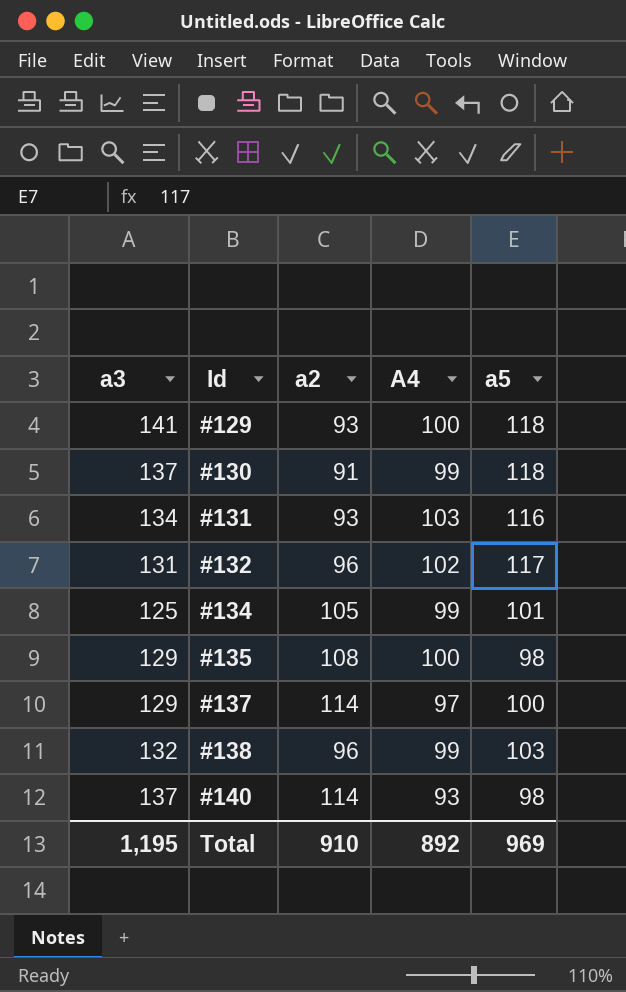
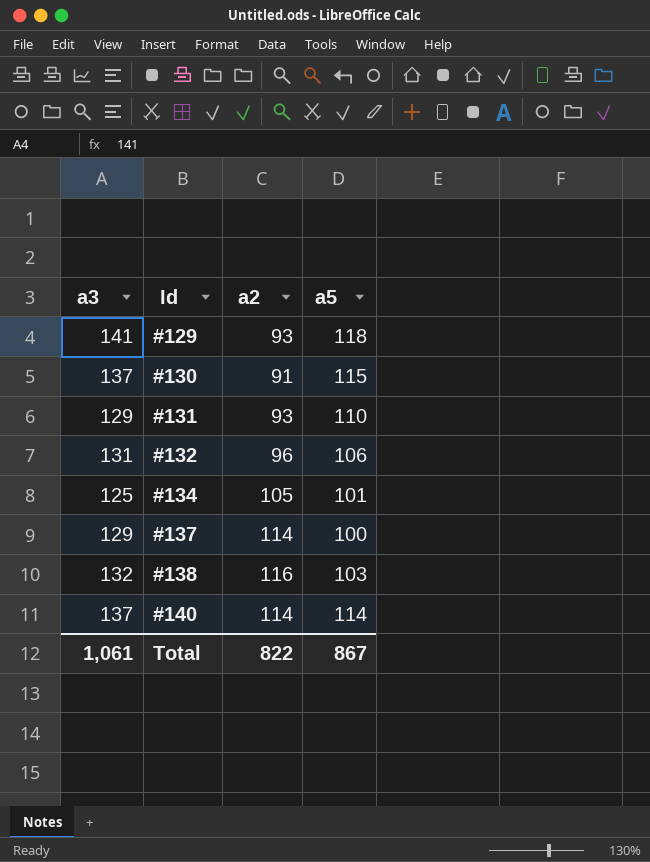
column A4 | position: 4 -> none
row #135: 129 | 108 | 100 | 98 -> none
#130 | a5: 118 -> 115
#131 | a3: 134 -> 129
#131 | a5: 116 -> 110
#132 | a5: 117 -> 106
#138 | a2: 96 -> 116
#140 | a5: 98 -> 114
Total | a3: 1,195 -> 1,061
Total | a2: 910 -> 822
Total | a5: 969 -> 867

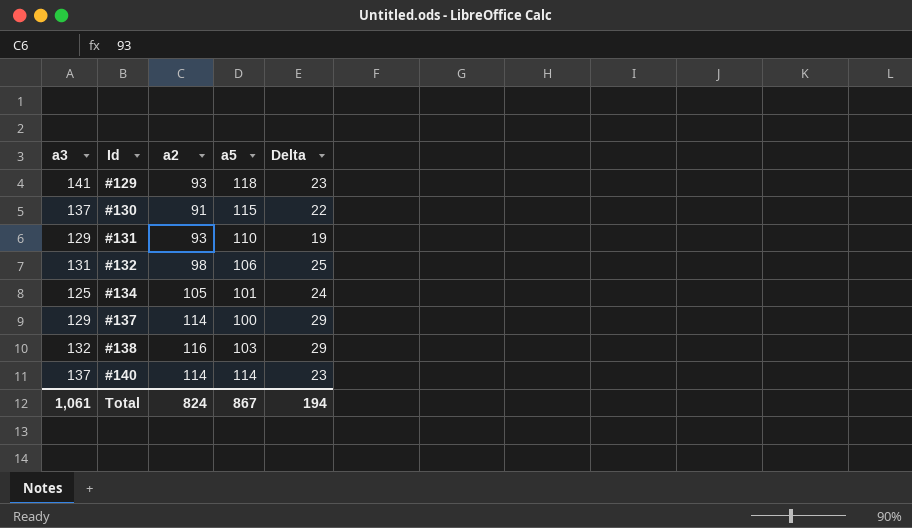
column Delta | formula: none -> [a3] - [a5]
#132 | a2: 96 -> 98
Total | a2: 822 -> 824

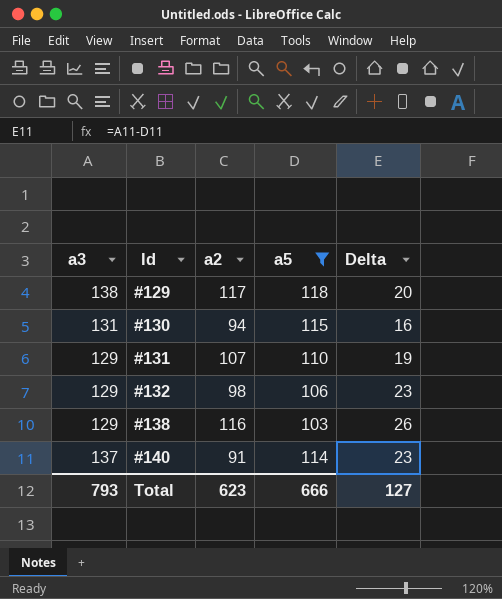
filter: none -> a5 >= 103
#129 | a3: 141 -> 138
#129 | a2: 93 -> 117
#129 | Delta: 23 -> 20
#130 | a3: 137 -> 131
#130 | a2: 91 -> 94
#130 | Delta: 22 -> 16
#131 | a2: 93 -> 107
#132 | a3: 131 -> 129
#132 | Delta: 25 -> 23
#138 | a3: 132 -> 129
#138 | Delta: 29 -> 26
#140 | a2: 114 -> 91
Total | a3: 1,061 -> 793
Total | a2: 824 -> 623
Total | a5: 867 -> 666
Total | Delta: 194 -> 127

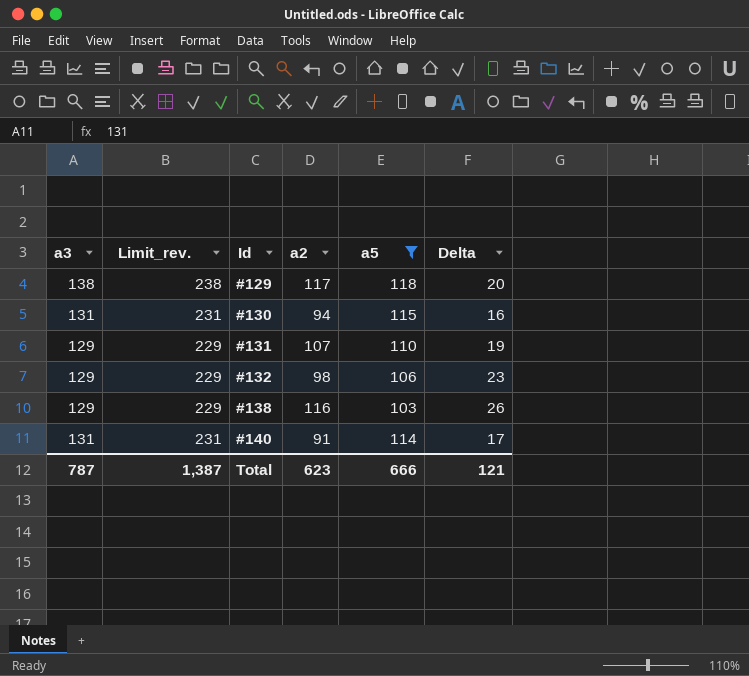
column Limit_rev. | formula: none -> [a3] + 100
#140 | a3: 137 -> 131
#140 | Delta: 23 -> 17
Total | a3: 793 -> 787
Total | Delta: 127 -> 121

